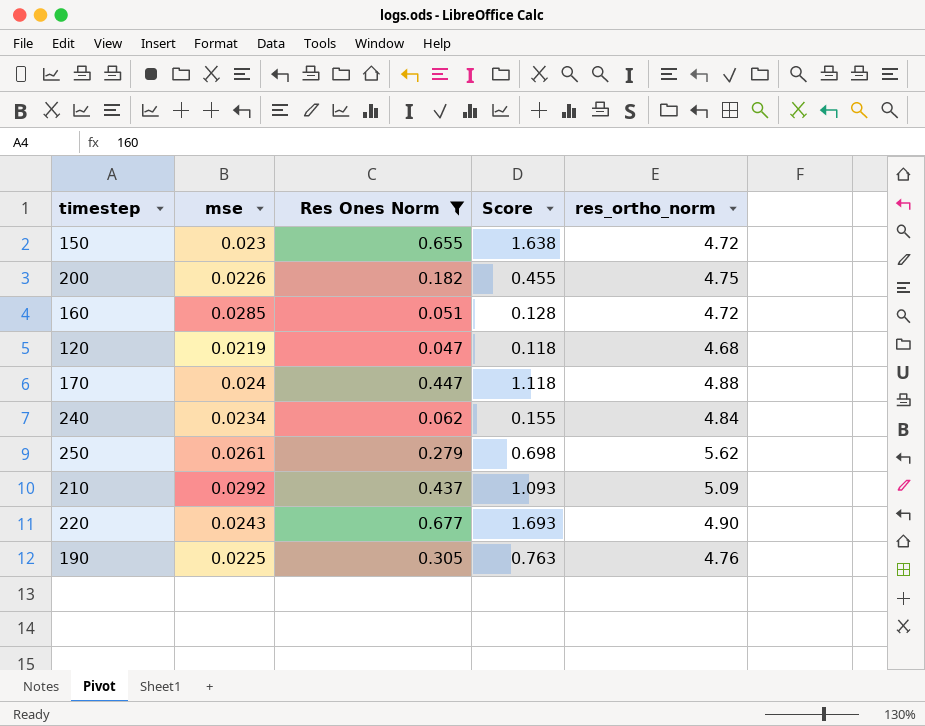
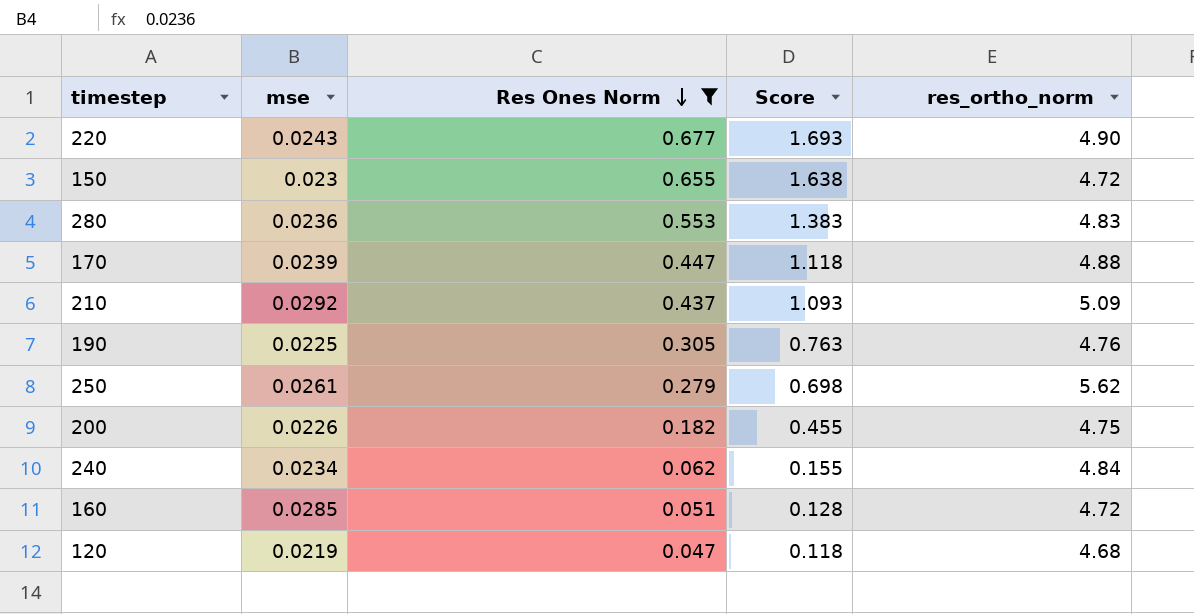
row order: none -> Res Ones Norm descending
row 280: none -> 0.0236 | 0.553 | 1.383 | 4.83
170 | mse: 0.024 -> 0.0239

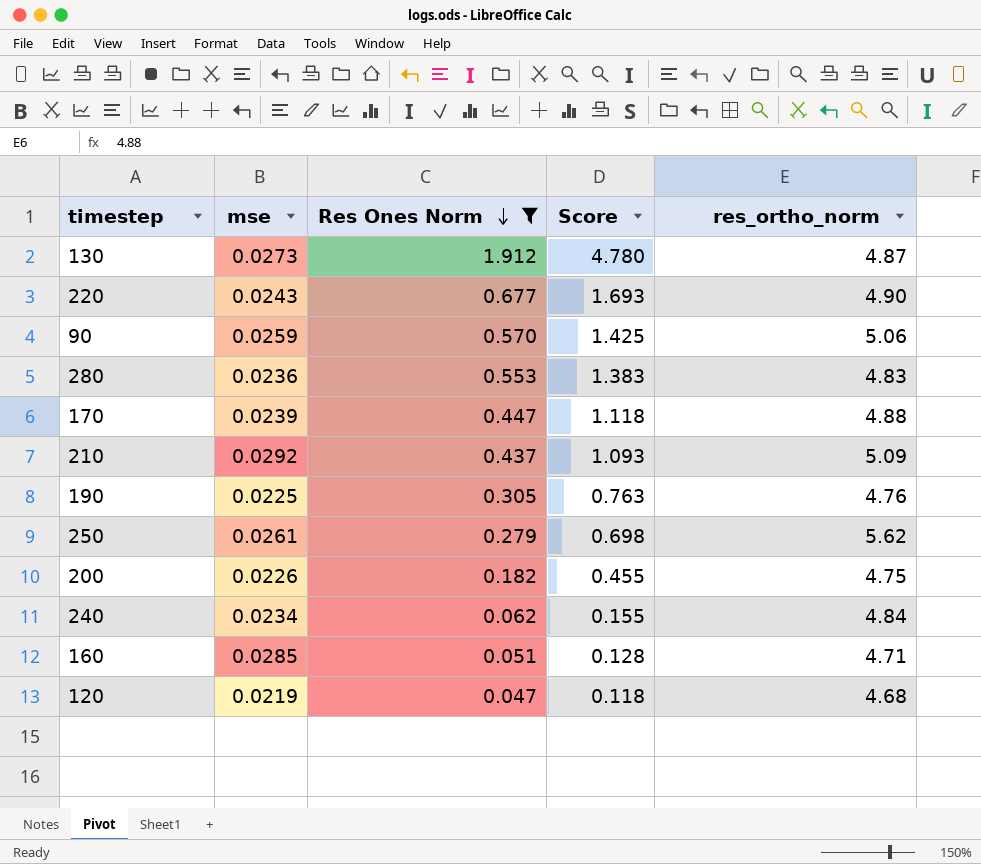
row 150: 0.023 | 0.655 | 1.638 | 4.72 -> none
row 130: none -> 0.0273 | 1.912 | 4.780 | 4.87
row 90: none -> 0.0259 | 0.570 | 1.425 | 5.06
160 | res_ortho_norm: 4.72 -> 4.71

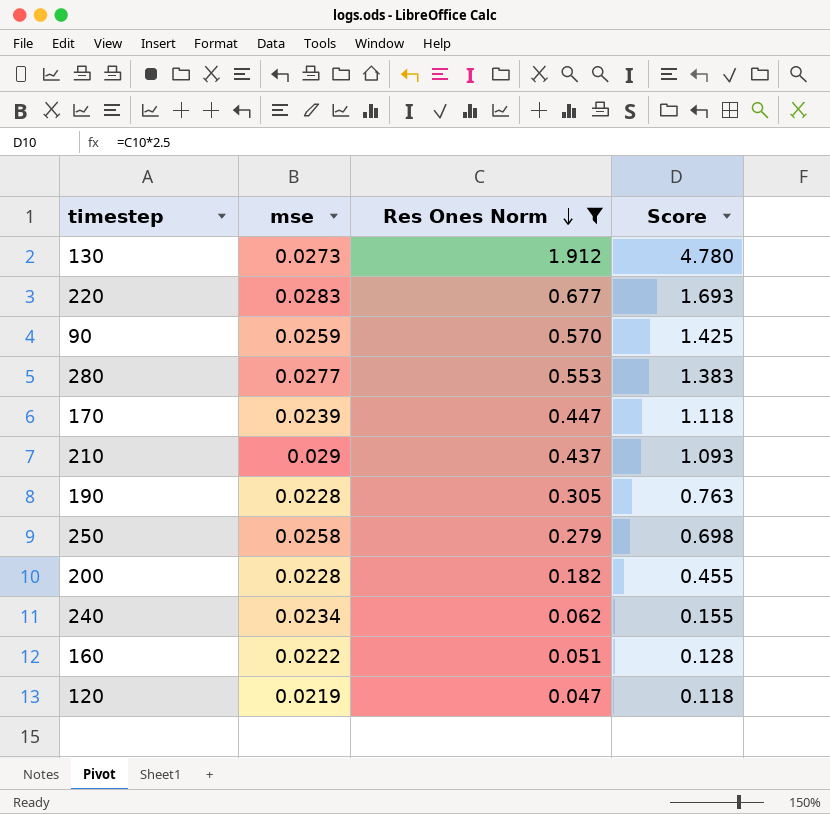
column res_ortho_norm | position: 5 -> none
220 | mse: 0.0243 -> 0.0283
280 | mse: 0.0236 -> 0.0277
210 | mse: 0.0292 -> 0.029
190 | mse: 0.0225 -> 0.0228
250 | mse: 0.0261 -> 0.0258
200 | mse: 0.0226 -> 0.0228
160 | mse: 0.0285 -> 0.0222

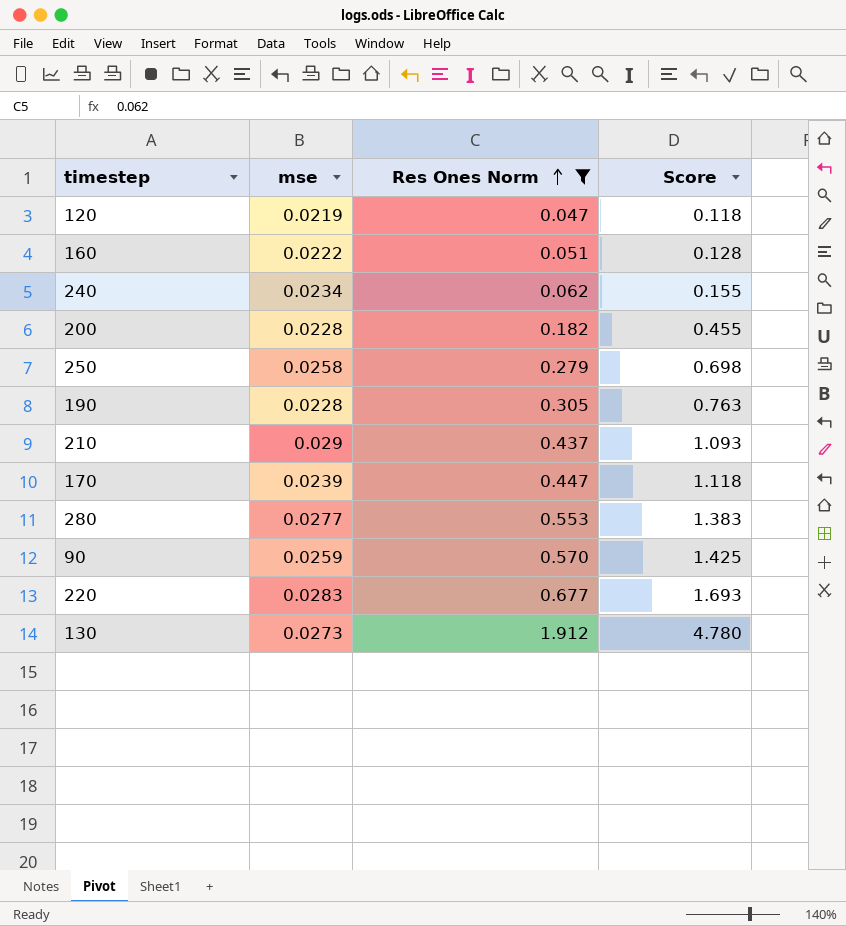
row order: Res Ones Norm descending -> Res Ones Norm ascending

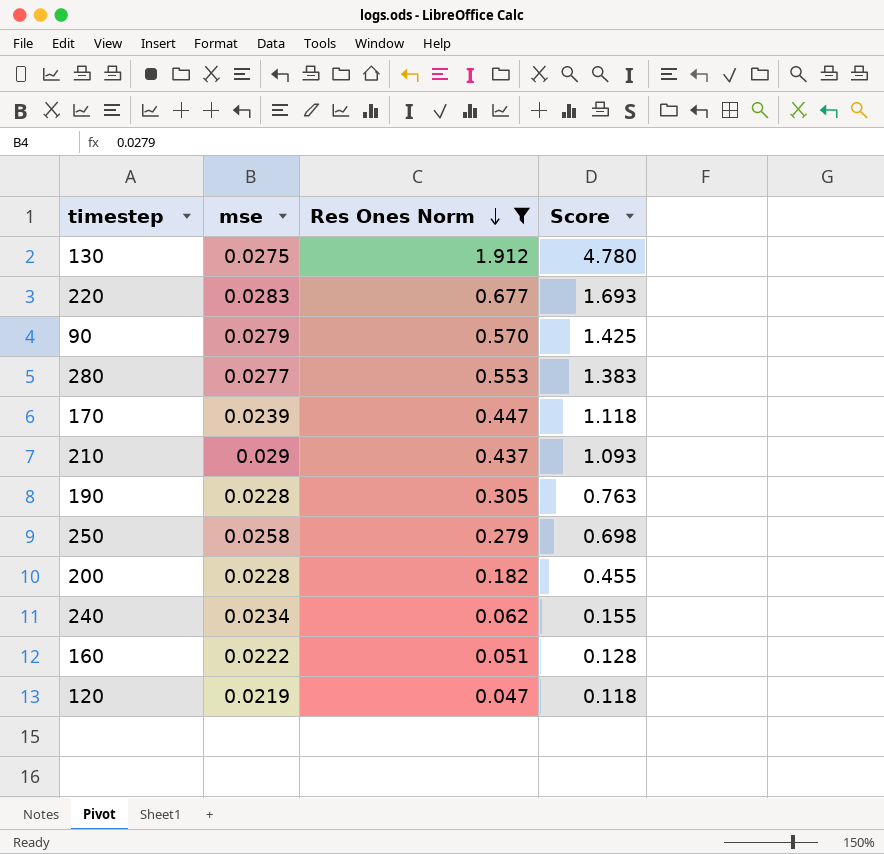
row order: Res Ones Norm ascending -> Res Ones Norm descending
130 | mse: 0.0273 -> 0.0275
90 | mse: 0.0259 -> 0.0279

